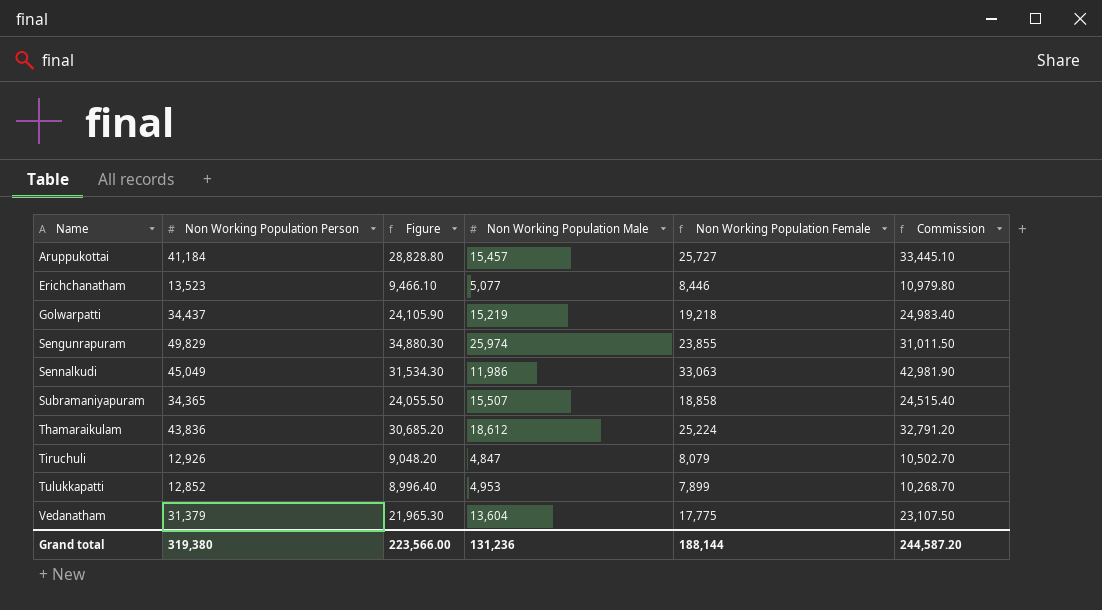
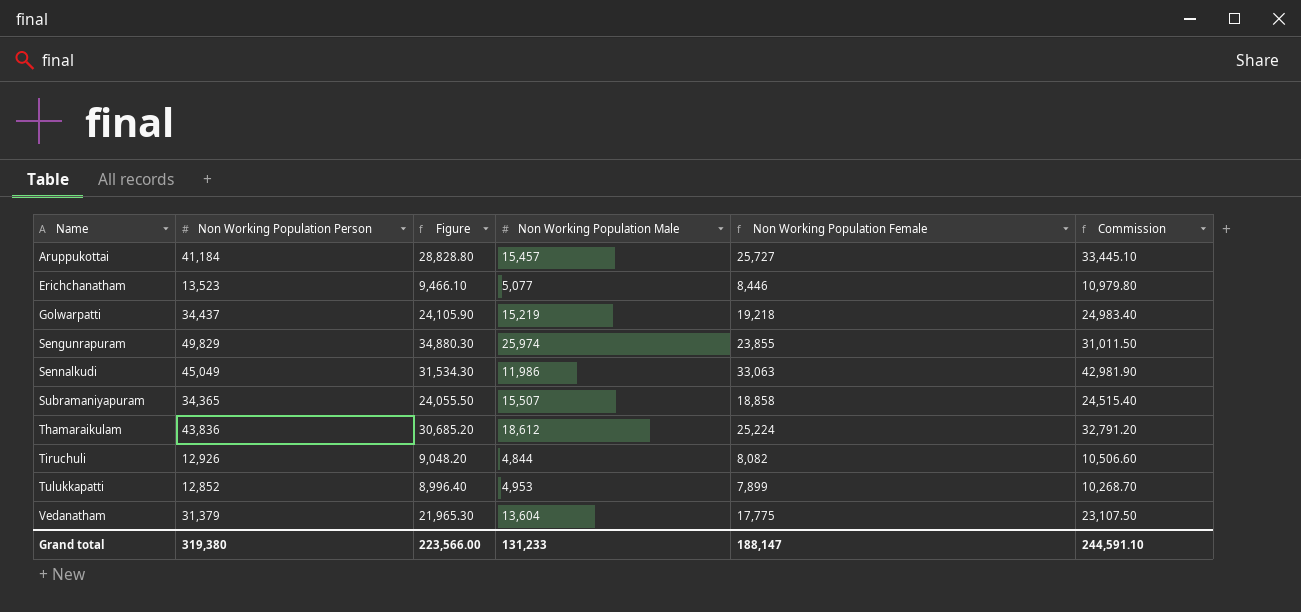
Tiruchuli | Non Working Population Male: 4,847 -> 4,844
Tiruchuli | Non Working Population Female: 8,079 -> 8,082
Tiruchuli | Commission: 10,502.70 -> 10,506.60
Grand total | Non Working Population Male: 131,236 -> 131,233
Grand total | Non Working Population Female: 188,144 -> 188,147
Grand total | Commission: 244,587.20 -> 244,591.10

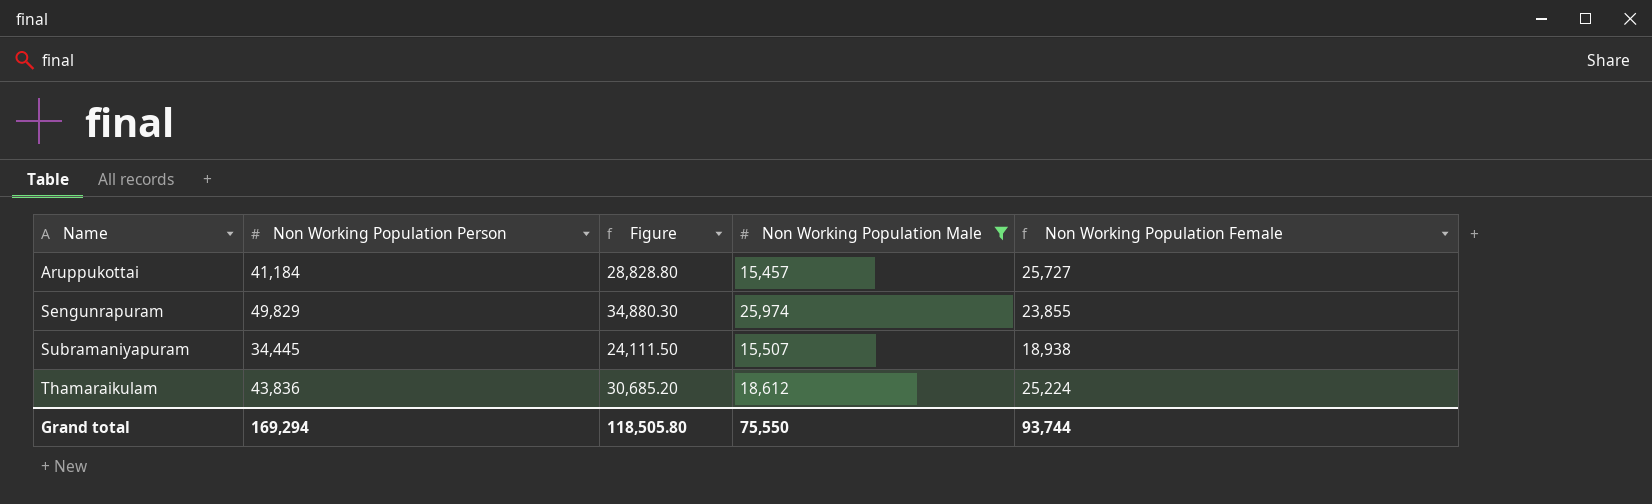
filter: none -> Non Working Population Male >= 15,457
column Commission | formula: [Non Working Population Female] * 1.3 -> none
Subramaniyapuram | Non Working Population Person: 34,365 -> 34,445
Subramaniyapuram | Figure: 24,055.50 -> 24,111.50
Subramaniyapuram | Non Working Population Female: 18,858 -> 18,938
Grand total | Non Working Population Person: 319,380 -> 169,294
Grand total | Figure: 223,566.00 -> 118,505.80
Grand total | Non Working Population Male: 131,233 -> 75,550
Grand total | Non Working Population Female: 188,147 -> 93,744

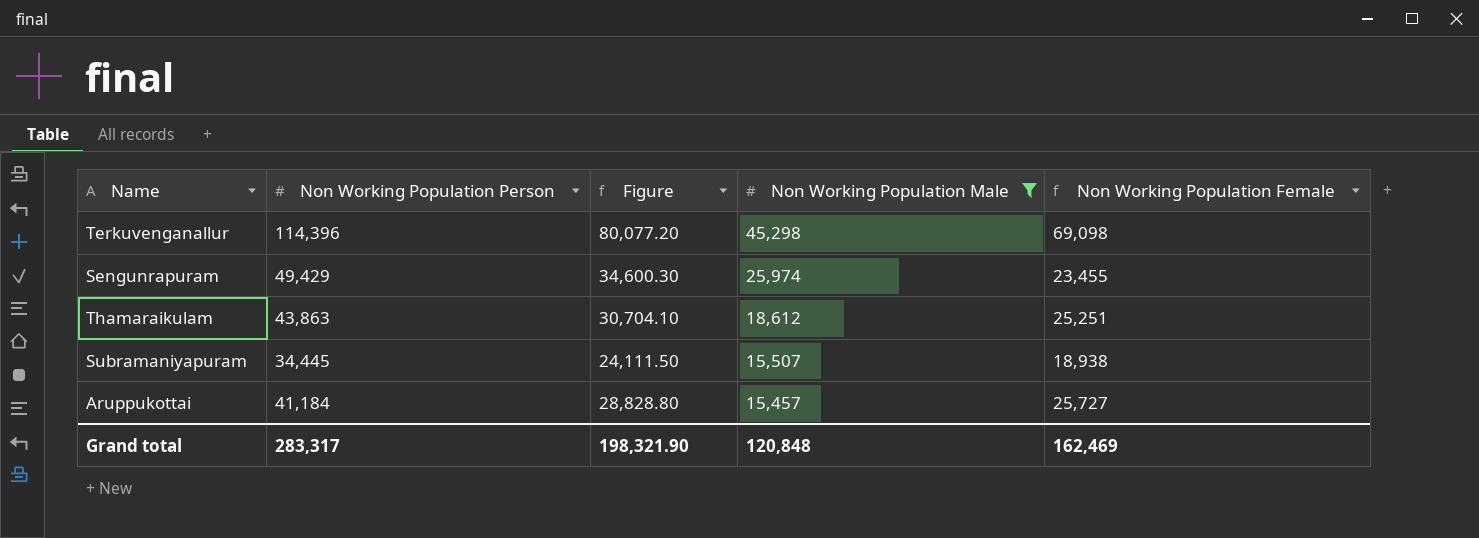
row order: Name ascending -> Non Working Population Male descending
row Terkuvenganallur: none -> 114,396 | 80,077.20 | 45,298 | 69,098
Sengunrapuram | Non Working Population Person: 49,829 -> 49,429
Sengunrapuram | Figure: 34,880.30 -> 34,600.30
Sengunrapuram | Non Working Population Female: 23,855 -> 23,455
Thamaraikulam | Non Working Population Person: 43,836 -> 43,863
Thamaraikulam | Figure: 30,685.20 -> 30,704.10
Thamaraikulam | Non Working Population Female: 25,224 -> 25,251
Grand total | Non Working Population Person: 169,294 -> 283,317
Grand total | Figure: 118,505.80 -> 198,321.90
Grand total | Non Working Population Male: 75,550 -> 120,848
Grand total | Non Working Population Female: 93,744 -> 162,469

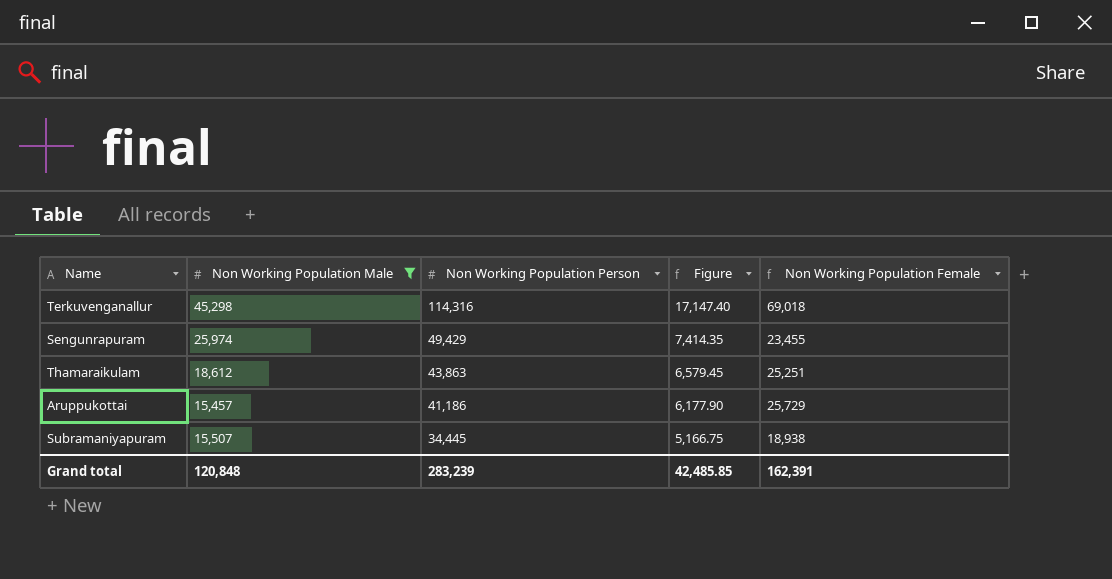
row order: Non Working Population Male descending -> Non Working Population Person descending
column Non Working Population Male | position: 4 -> 2
column Figure | formula: [Non Working Population Person] * 0.7 -> [Non Working Population Person] * 0.15
Terkuvenganallur | Non Working Population Person: 114,396 -> 114,316
Terkuvenganallur | Non Working Population Female: 69,098 -> 69,018
Aruppukottai | Non Working Population Person: 41,184 -> 41,186
Aruppukottai | Non Working Population Female: 25,727 -> 25,729
Grand total | Non Working Population Person: 283,317 -> 283,239
Grand total | Figure: 198,321.90 -> 42,485.85
Grand total | Non Working Population Female: 162,469 -> 162,391

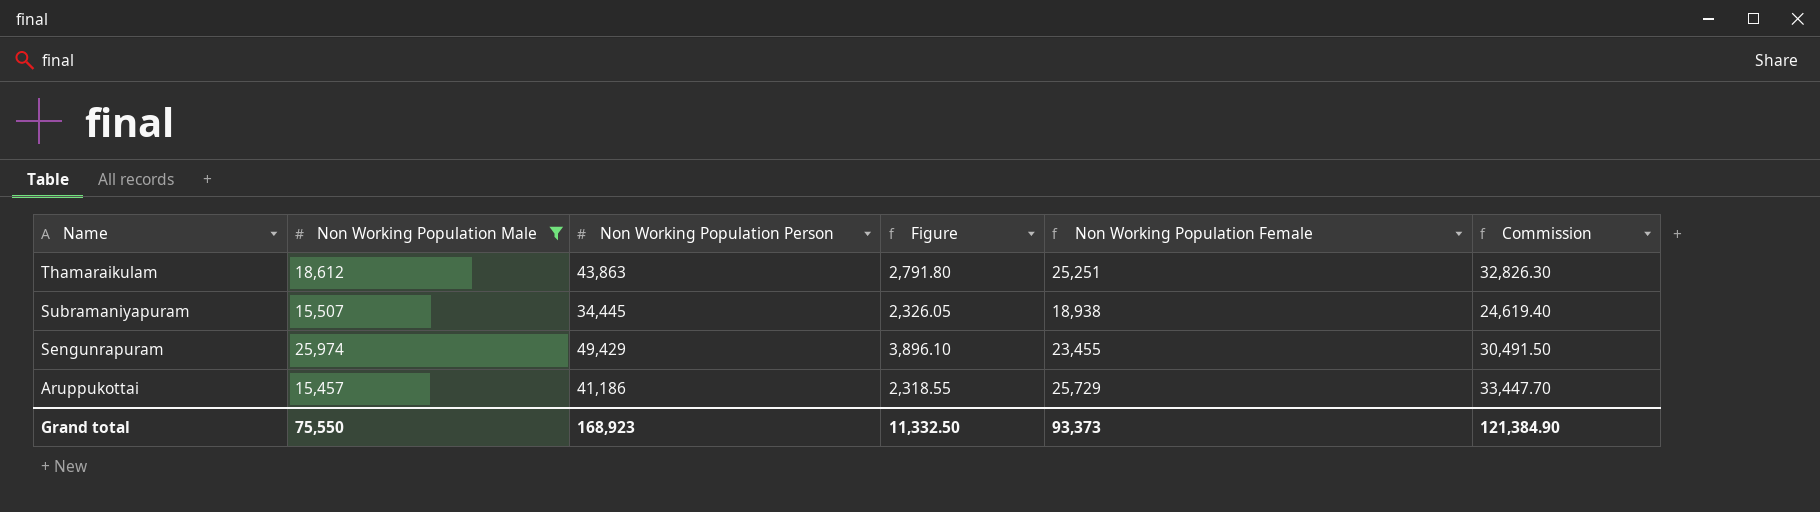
row order: Non Working Population Person descending -> Name descending
column Figure | formula: [Non Working Population Person] * 0.15 -> [Non Working Population Male] * 0.15
column Commission | formula: none -> [Non Working Population Female] * 1.3
row Terkuvenganallur: 45,298 | 114,316 | 17,147.40 | 69,018 -> none
Grand total | Non Working Population Male: 120,848 -> 75,550
Grand total | Non Working Population Person: 283,239 -> 168,923
Grand total | Figure: 42,485.85 -> 11,332.50
Grand total | Non Working Population Female: 162,391 -> 93,373

